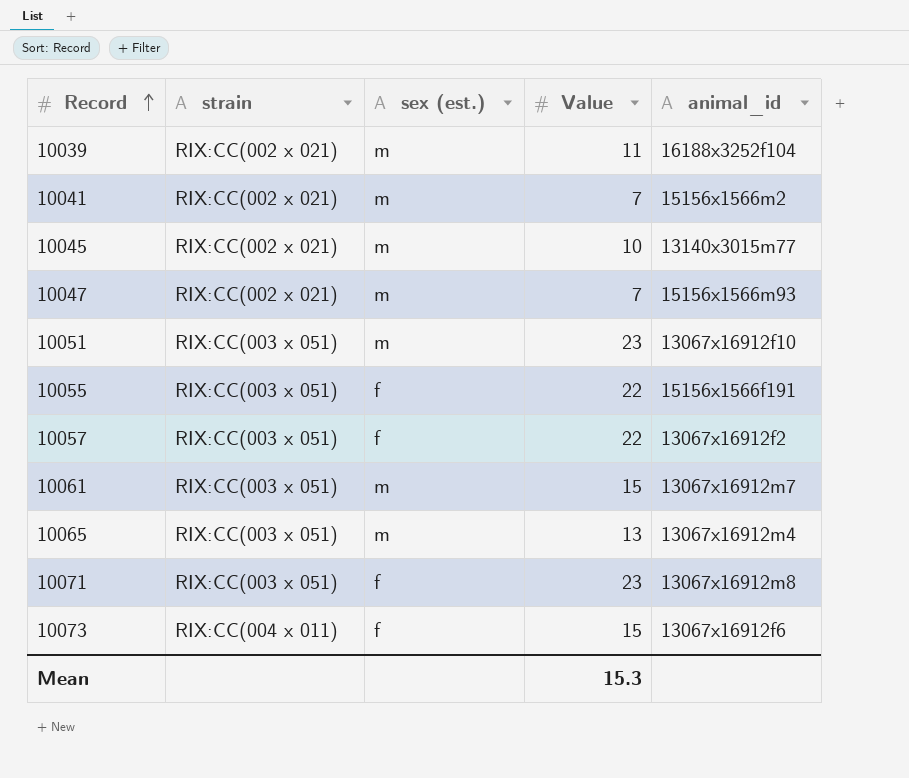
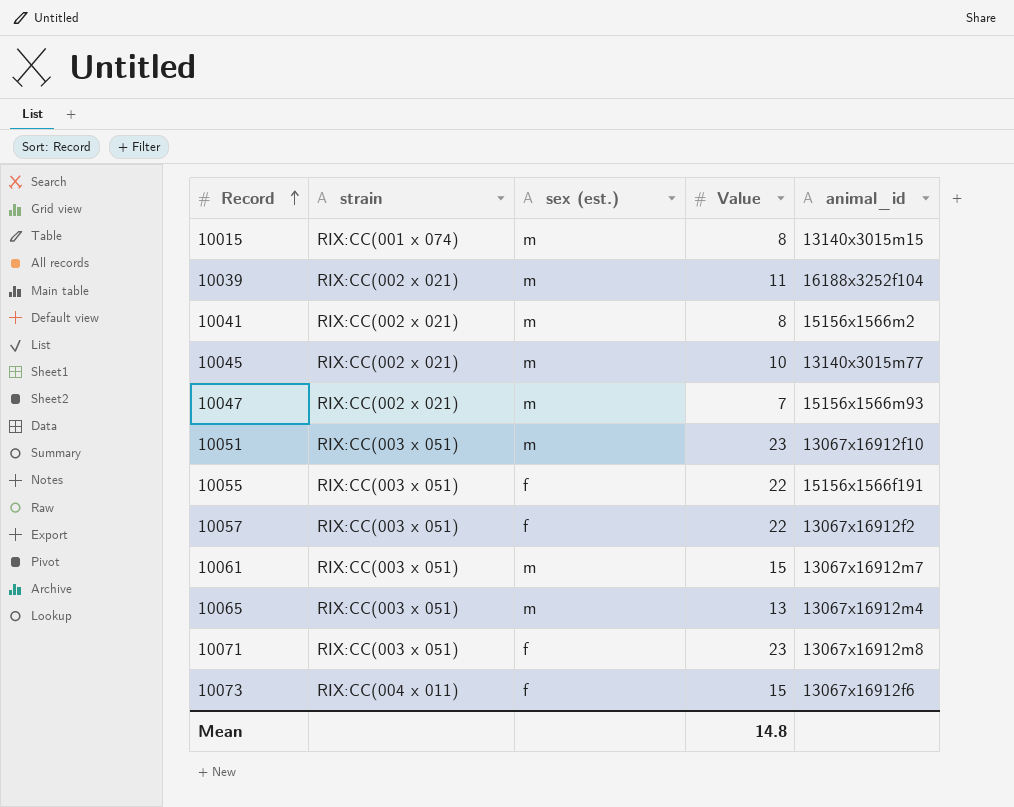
row 10015: none -> RIX:CC(001 x 074) | m | 8 | 13140x3015m15
10041 | Value: 7 -> 8
Mean | Value: 15.3 -> 14.8

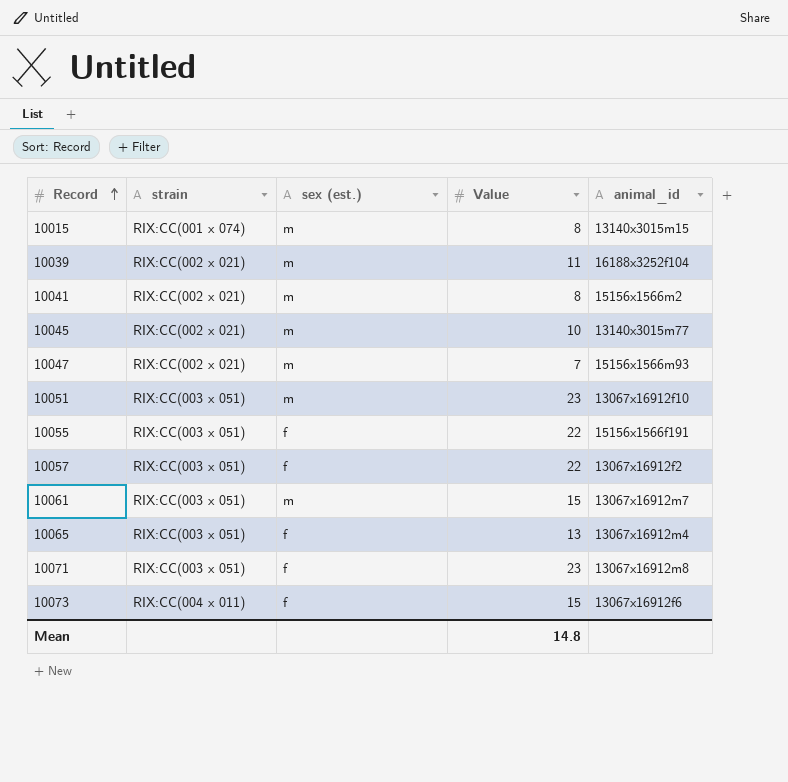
10065 | sex (est.): m -> f

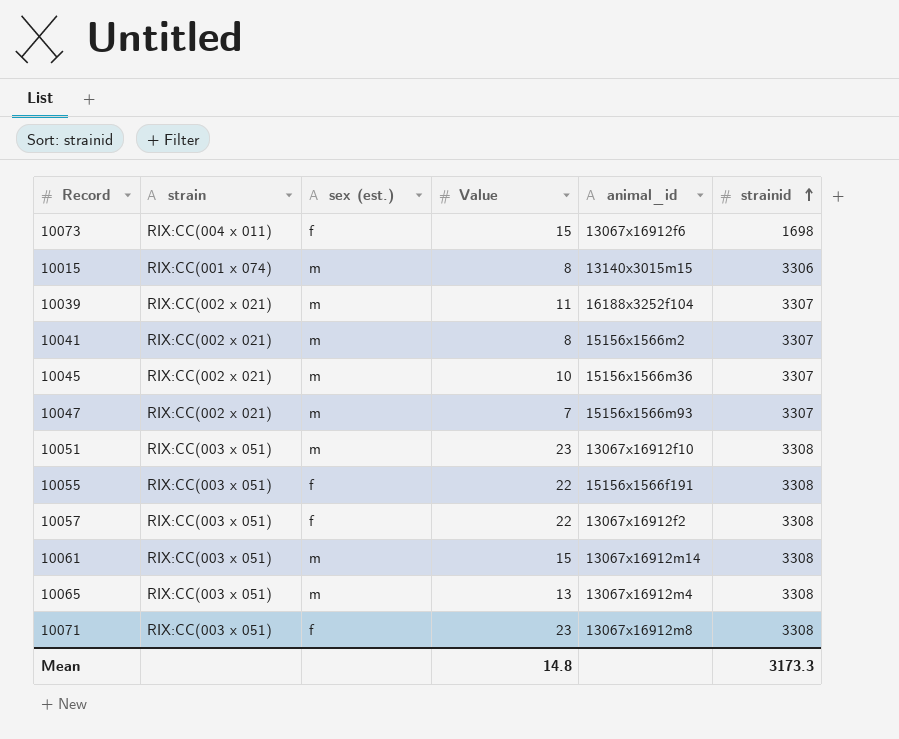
row order: Record ascending -> strainid ascending
column strainid | position: none -> 6
10045 | animal_id: 13140x3015m77 -> 15156x1566m36
10061 | animal_id: 13067x16912m7 -> 13067x16912m14
10065 | sex (est.): f -> m

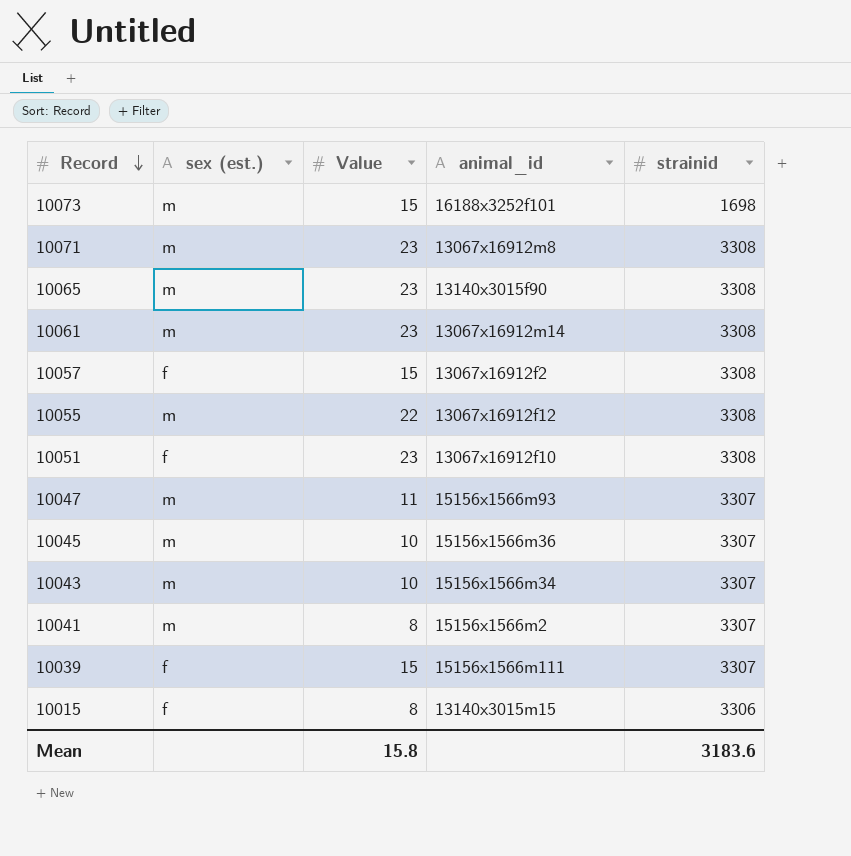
row order: strainid ascending -> Record descending
column strain | position: 2 -> none
10073 | sex (est.): f -> m
10073 | animal_id: 13067x16912f6 -> 16188x3252f101
10071 | sex (est.): f -> m
10065 | Value: 13 -> 23
10065 | animal_id: 13067x16912m4 -> 13140x3015f90
10061 | Value: 15 -> 23
10057 | Value: 22 -> 15
10055 | sex (est.): f -> m
10055 | animal_id: 15156x1566f191 -> 13067x16912f12
10051 | sex (est.): m -> f
10047 | Value: 7 -> 11
row 10043: none -> m | 10 | 15156x1566m34 | 3307
10039 | sex (est.): m -> f
10039 | Value: 11 -> 15
10039 | animal_id: 16188x3252f104 -> 15156x1566m111
10015 | sex (est.): m -> f
Mean | Value: 14.8 -> 15.8
Mean | strainid: 3173.3 -> 3183.6

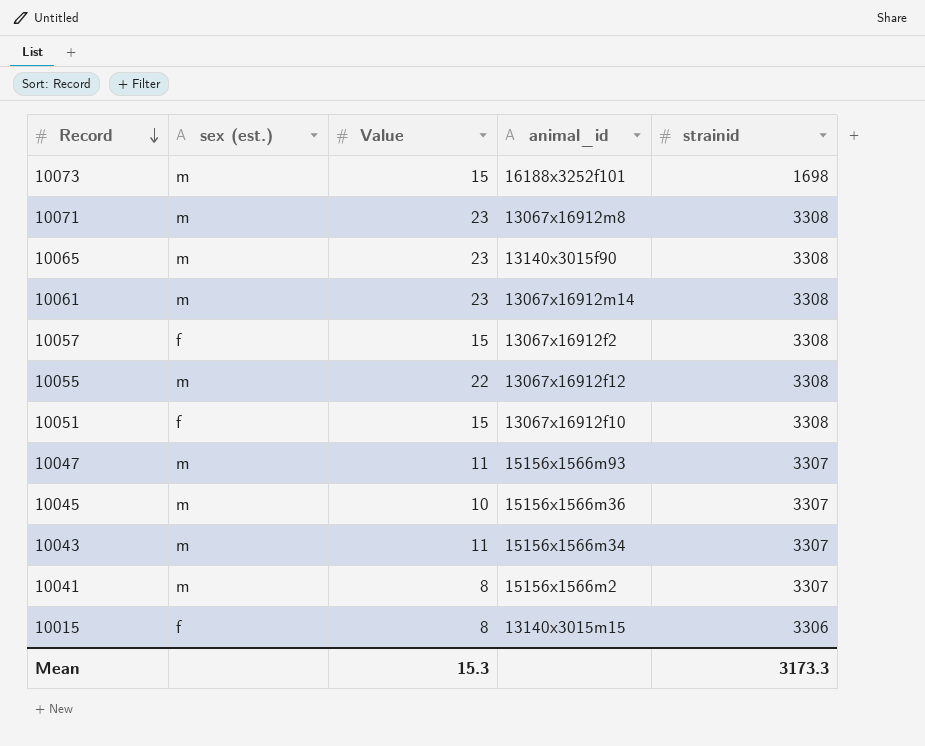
row 10039: f | 15 | 15156x1566m111 | 3307 -> none
10051 | Value: 23 -> 15
10043 | Value: 10 -> 11
Mean | Value: 15.8 -> 15.3
Mean | strainid: 3183.6 -> 3173.3

